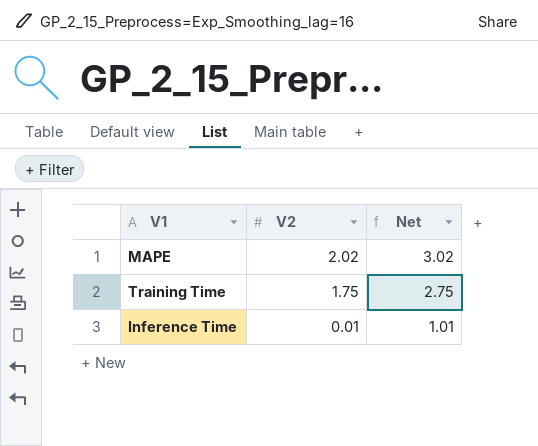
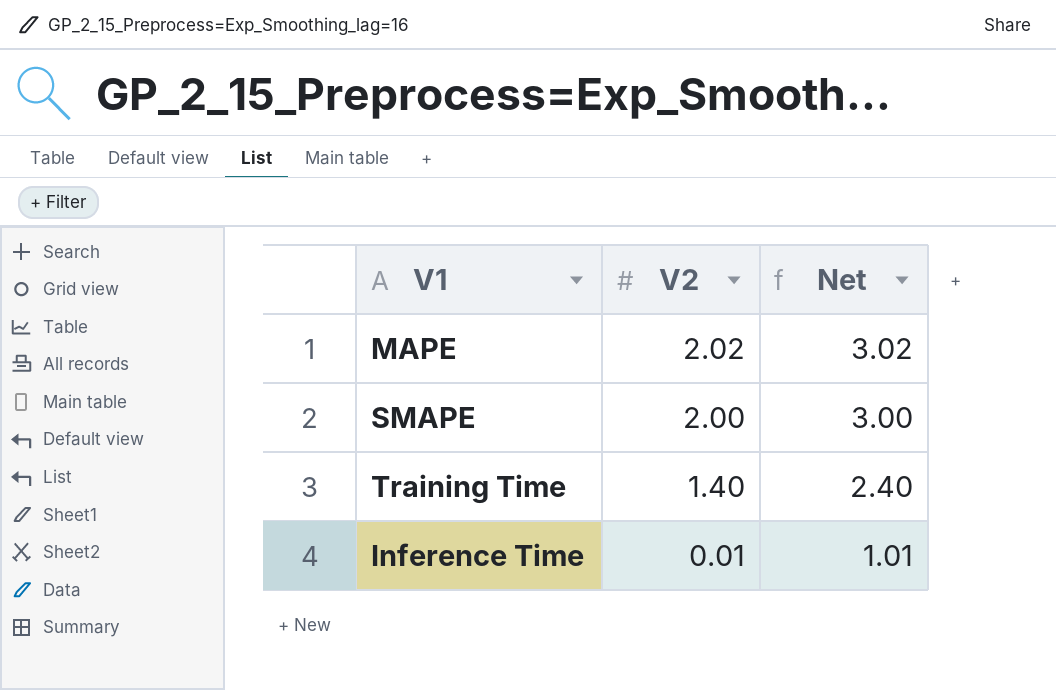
row SMAPE: none -> 2.00 | 3.00
Training Time | V2: 1.75 -> 1.40
Training Time | Net: 2.75 -> 2.40

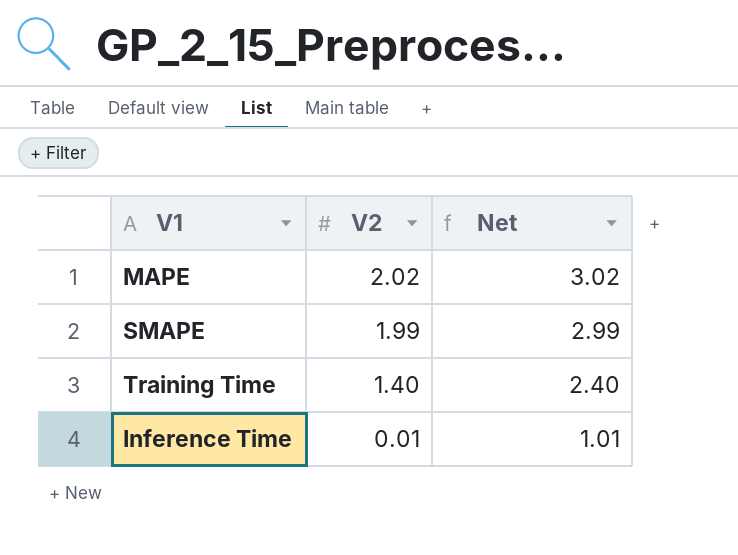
SMAPE | V2: 2.00 -> 1.99
SMAPE | Net: 3.00 -> 2.99

